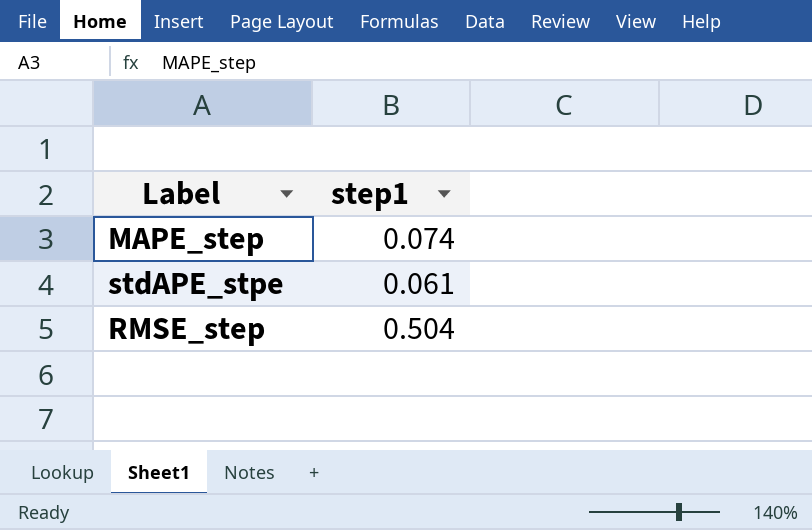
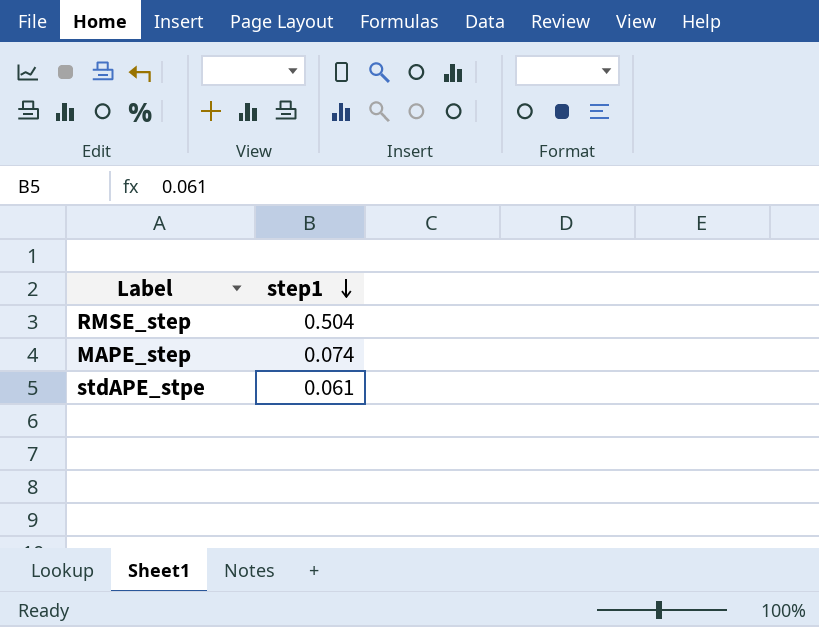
row order: none -> step1 descending

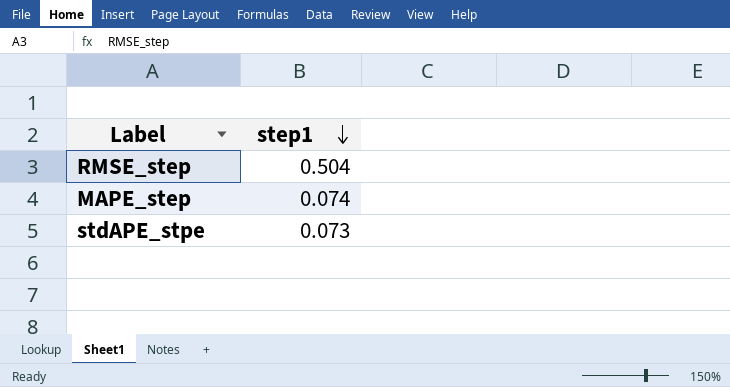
stdAPE_stpe | step1: 0.061 -> 0.073

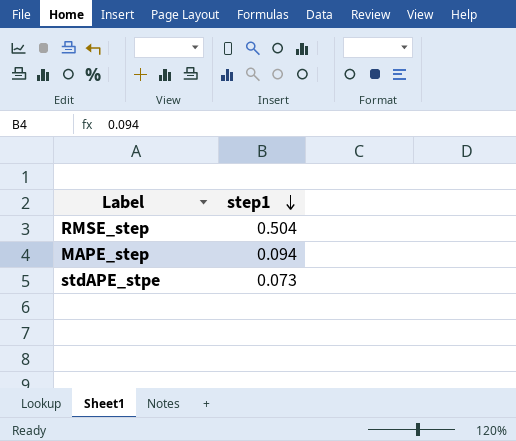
MAPE_step | step1: 0.074 -> 0.094

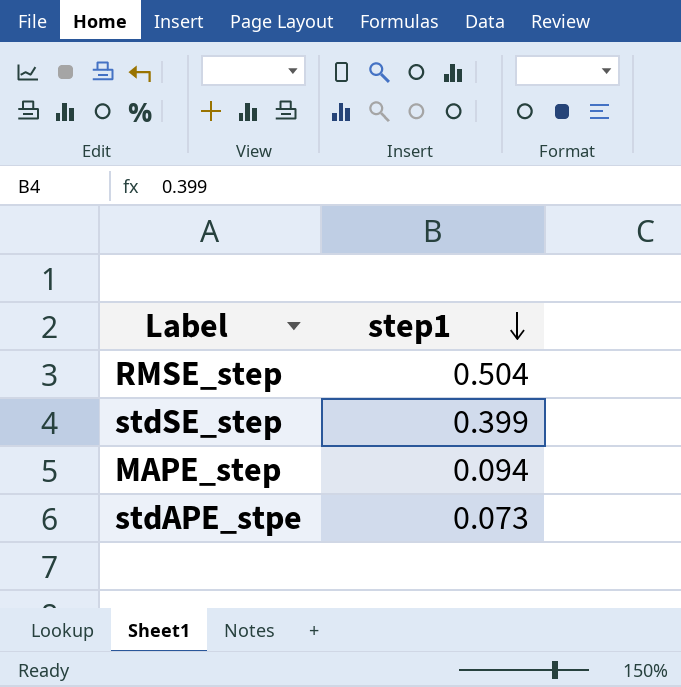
row stdSE_step: none -> 0.399

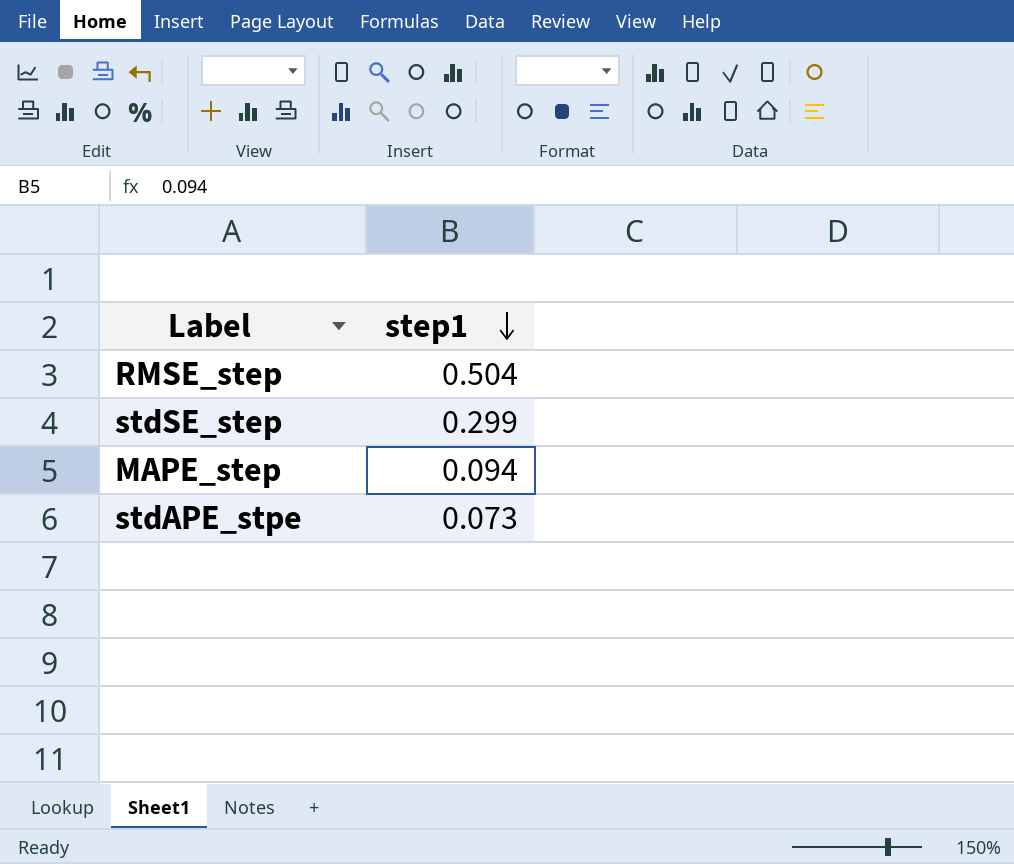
stdSE_step | step1: 0.399 -> 0.299

